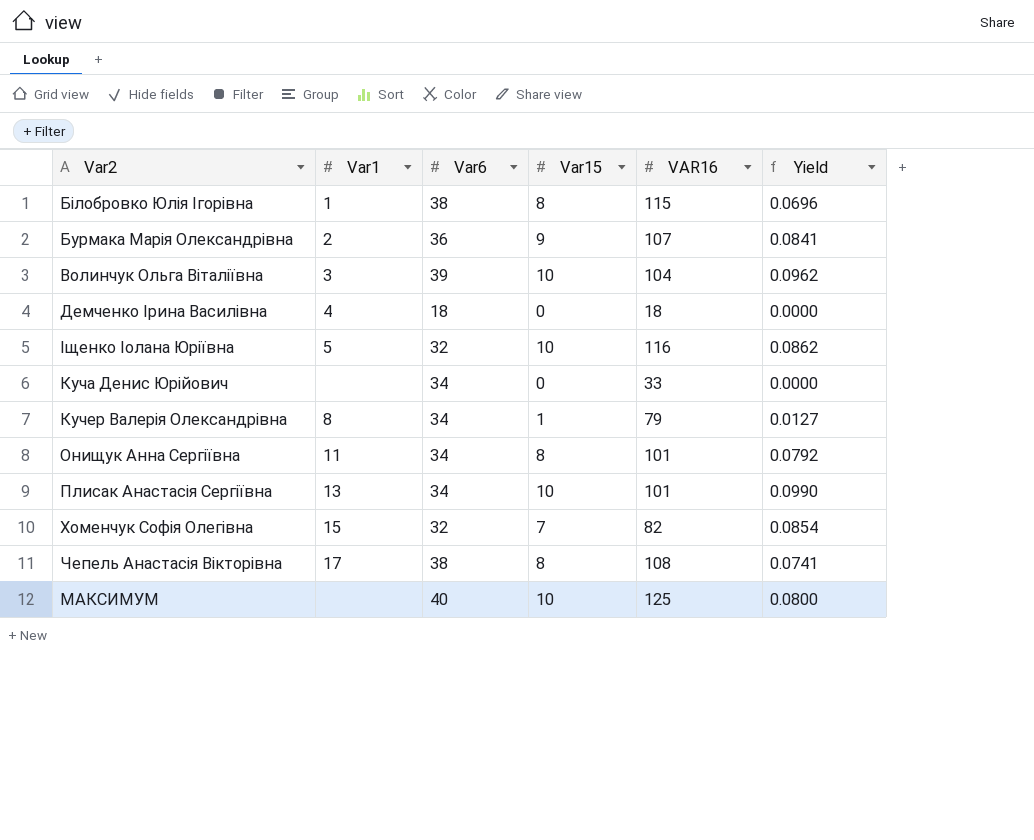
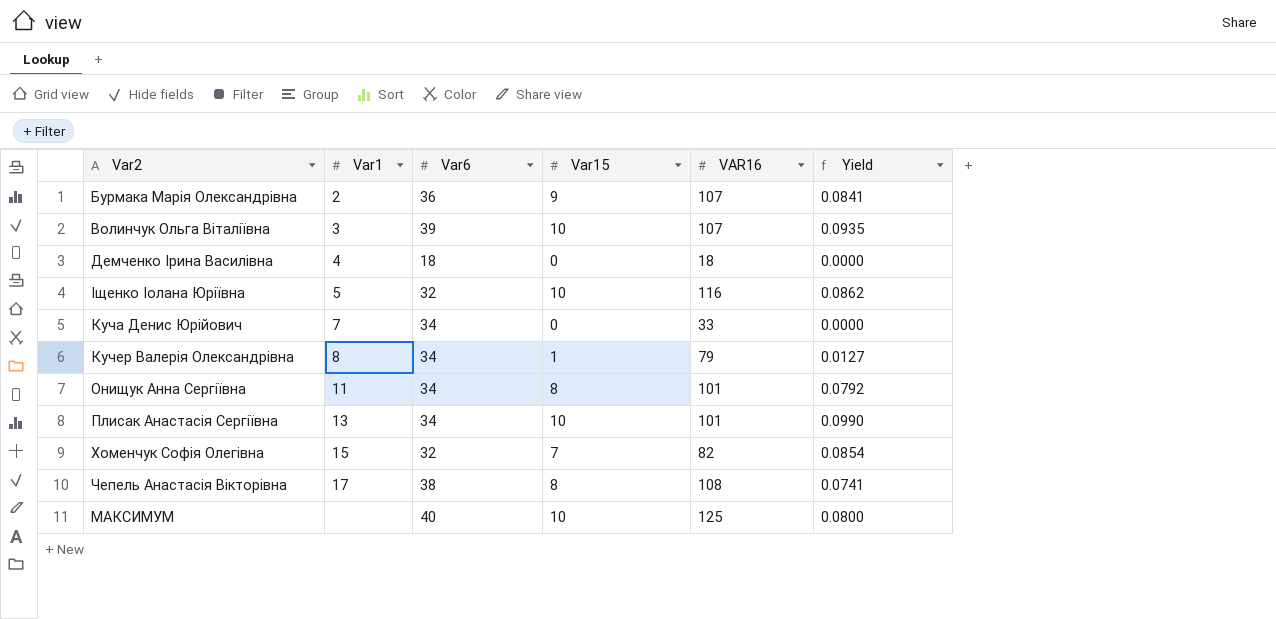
row Білобровко Юлія Ігорівна: 1 | 38 | 8 | 115 | 0.0696 -> none
Волинчук Ольга Віталіївна | VAR16: 104 -> 107
Волинчук Ольга Віталіївна | Yield: 0.0962 -> 0.0935
Куча Денис Юрійович | Var1: none -> 7

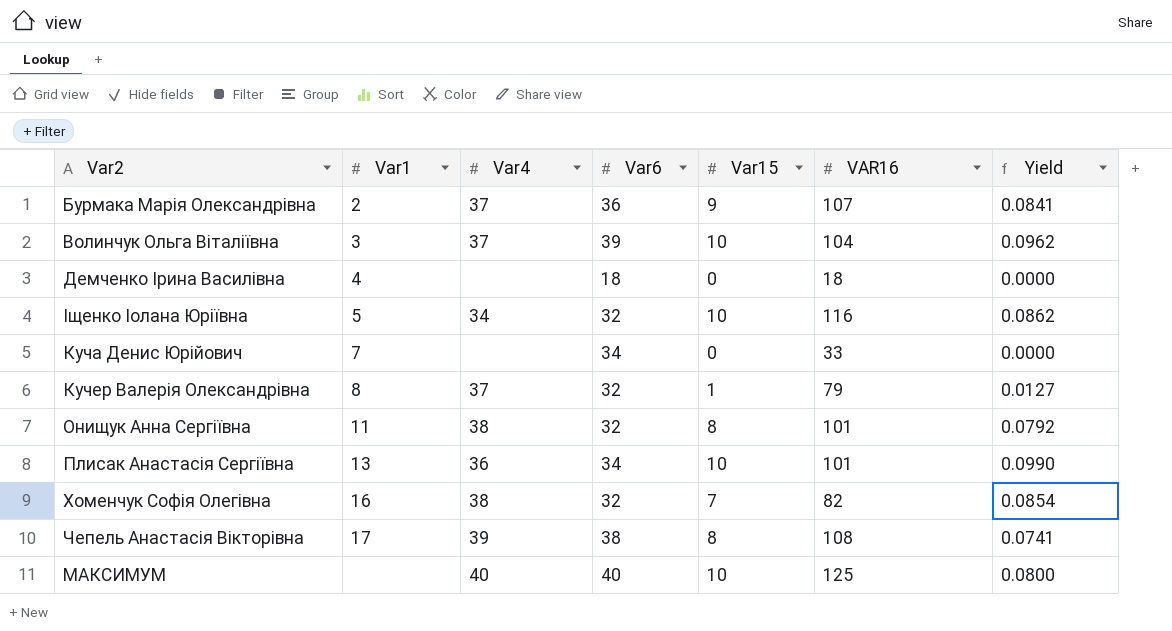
column Var4 | position: none -> 3
Волинчук Ольга Віталіївна | VAR16: 107 -> 104
Волинчук Ольга Віталіївна | Yield: 0.0935 -> 0.0962
Кучер Валерія Олександрівна | Var6: 34 -> 32
Онищук Анна Сергіївна | Var6: 34 -> 32
Хоменчук Софія Олегівна | Var1: 15 -> 16

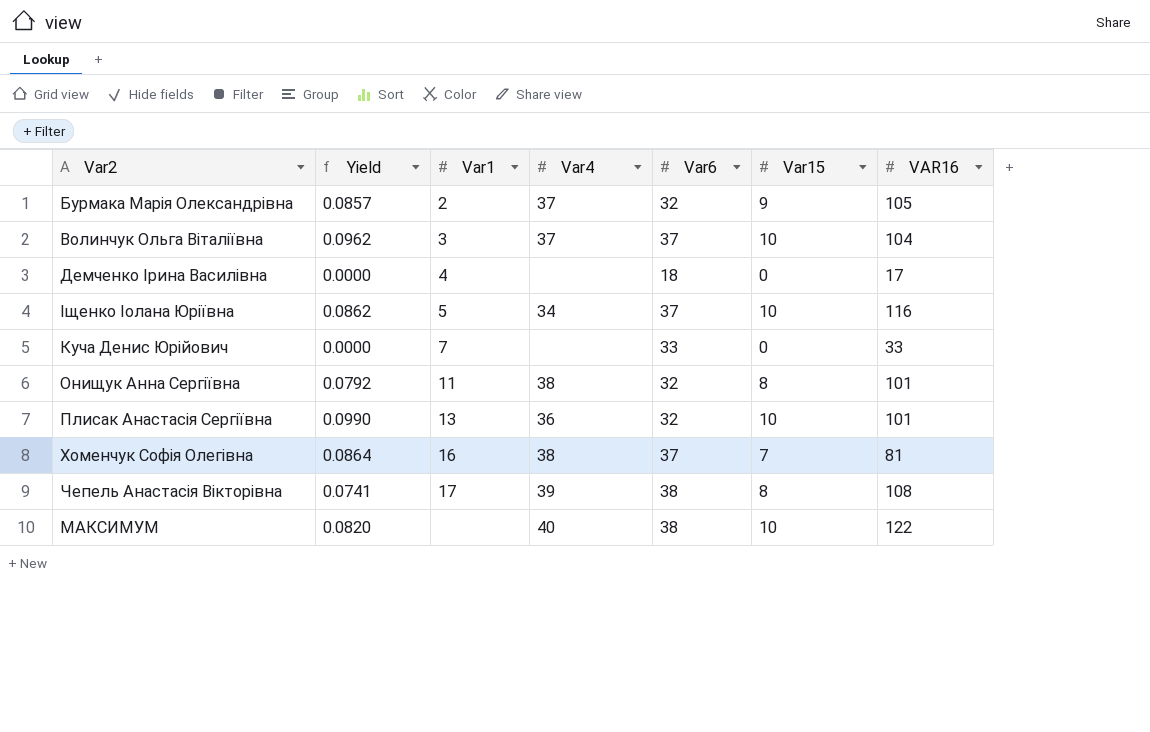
column Yield | position: 7 -> 2
row Кучер Валерія Олександрівна: 8 | 37 | 32 | 1 | 79 | 0.0127 -> none
Бурмака Марія Олександрівна | Yield: 0.0841 -> 0.0857
Бурмака Марія Олександрівна | Var6: 36 -> 32
Бурмака Марія Олександрівна | VAR16: 107 -> 105
Волинчук Ольга Віталіївна | Var6: 39 -> 37
Демченко Ірина Василівна | VAR16: 18 -> 17
Іщенко Іолана Юріївна | Var6: 32 -> 37
Куча Денис Юрійович | Var6: 34 -> 33
Плисак Анастасія Сергіївна | Var6: 34 -> 32
Хоменчук Софія Олегівна | Yield: 0.0854 -> 0.0864
Хоменчук Софія Олегівна | Var6: 32 -> 37
Хоменчук Софія Олегівна | VAR16: 82 -> 81
МАКСИМУМ | Yield: 0.0800 -> 0.0820
МАКСИМУМ | Var6: 40 -> 38
МАКСИМУМ | VAR16: 125 -> 122

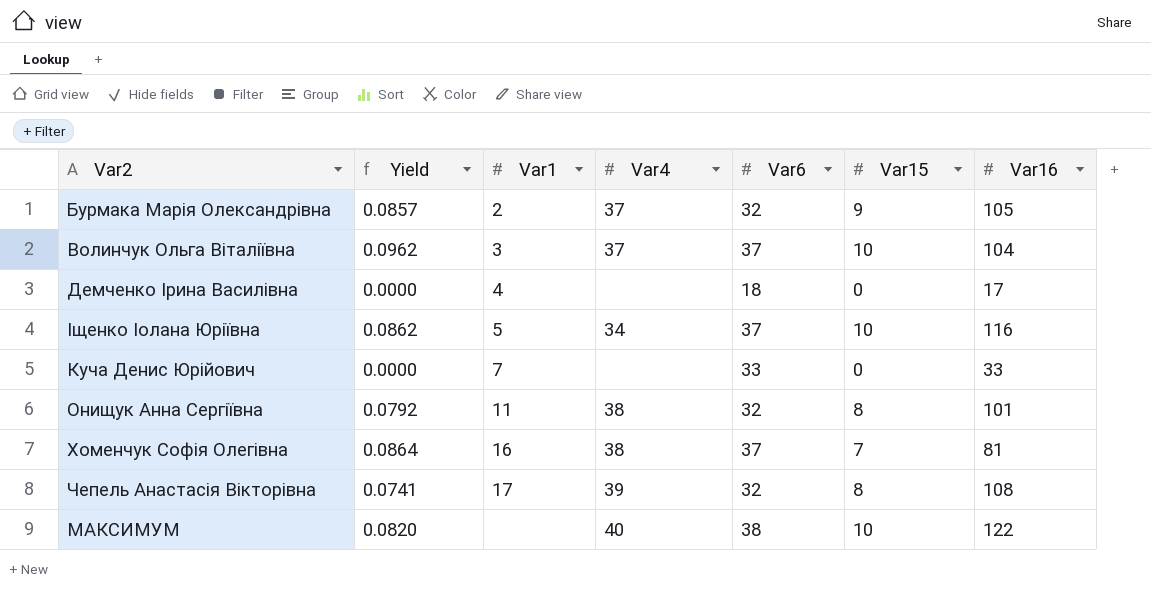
column name: VAR16 -> Var16
row Плисак Анастасія Сергіївна: 0.0990 | 13 | 36 | 32 | 10 | 101 -> none
Чепель Анастасія Вікторівна | Var6: 38 -> 32

